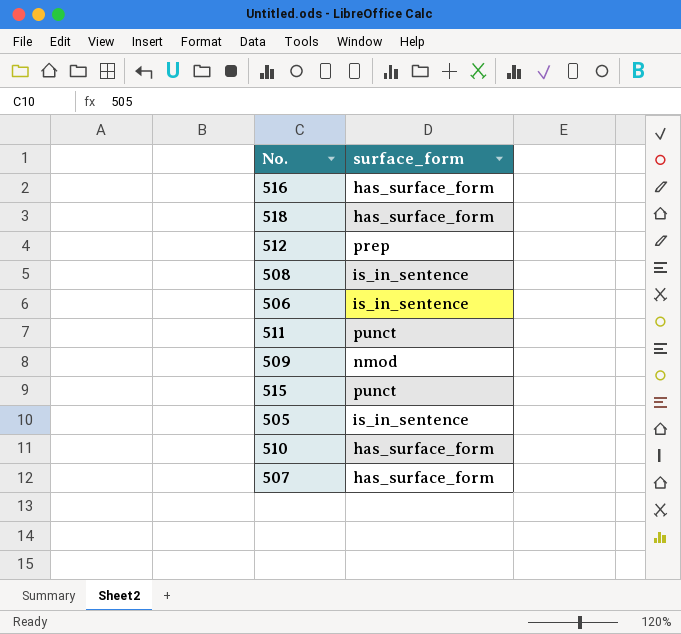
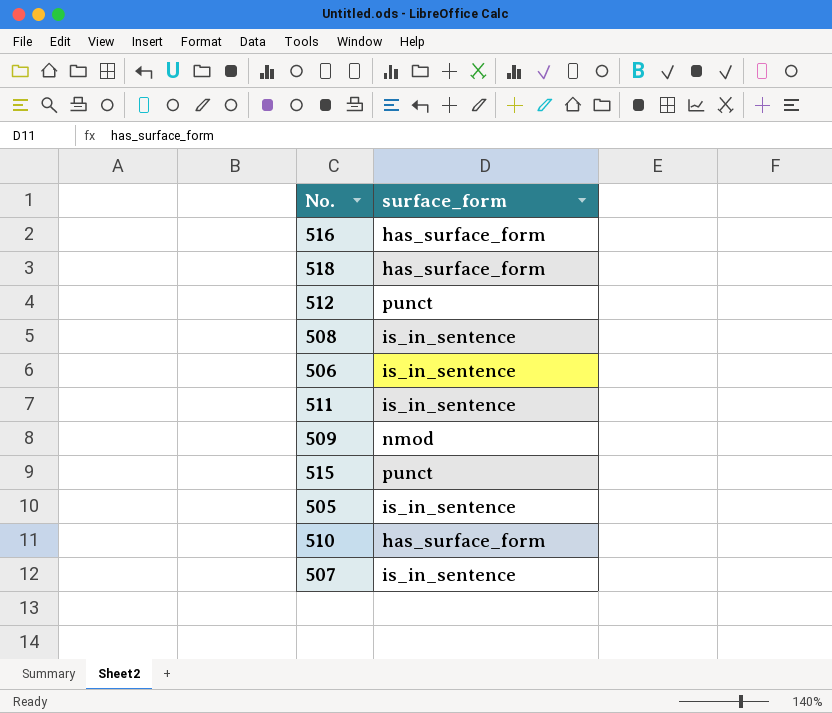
512 | surface_form: prep -> punct
511 | surface_form: punct -> is_in_sentence
507 | surface_form: has_surface_form -> is_in_sentence

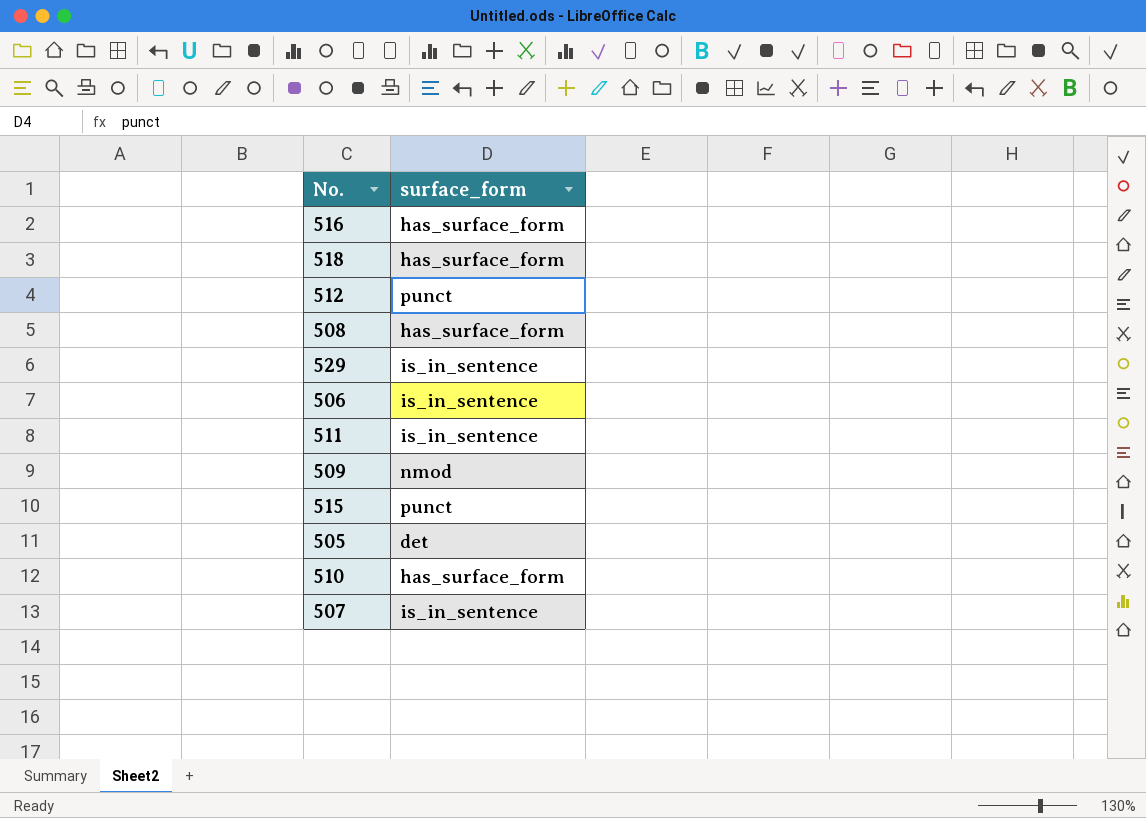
508 | surface_form: is_in_sentence -> has_surface_form
row 529: none -> is_in_sentence
505 | surface_form: is_in_sentence -> det

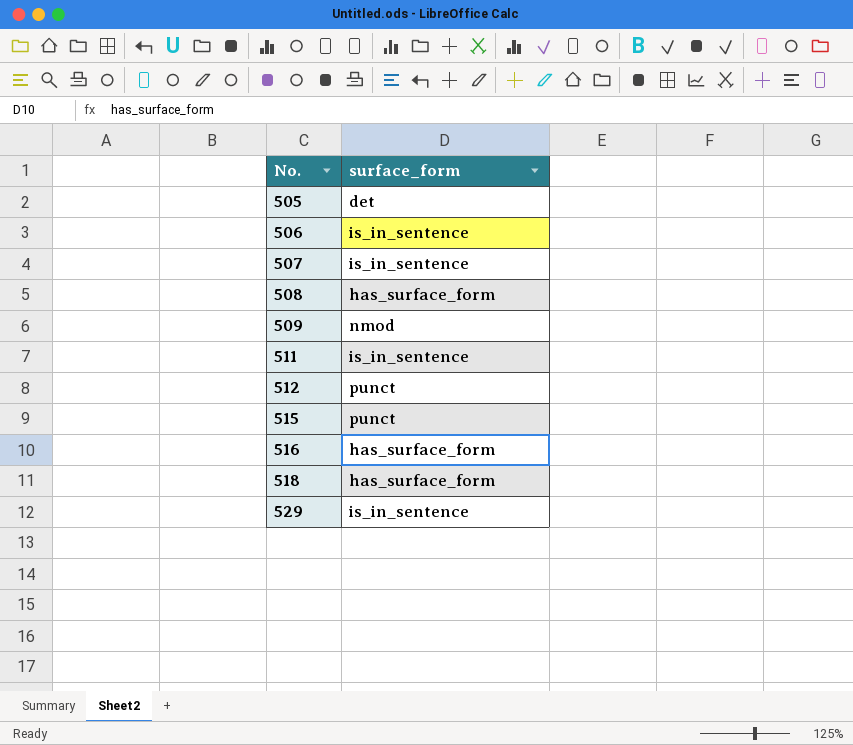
row order: none -> No. ascending
row 510: has_surface_form -> none

